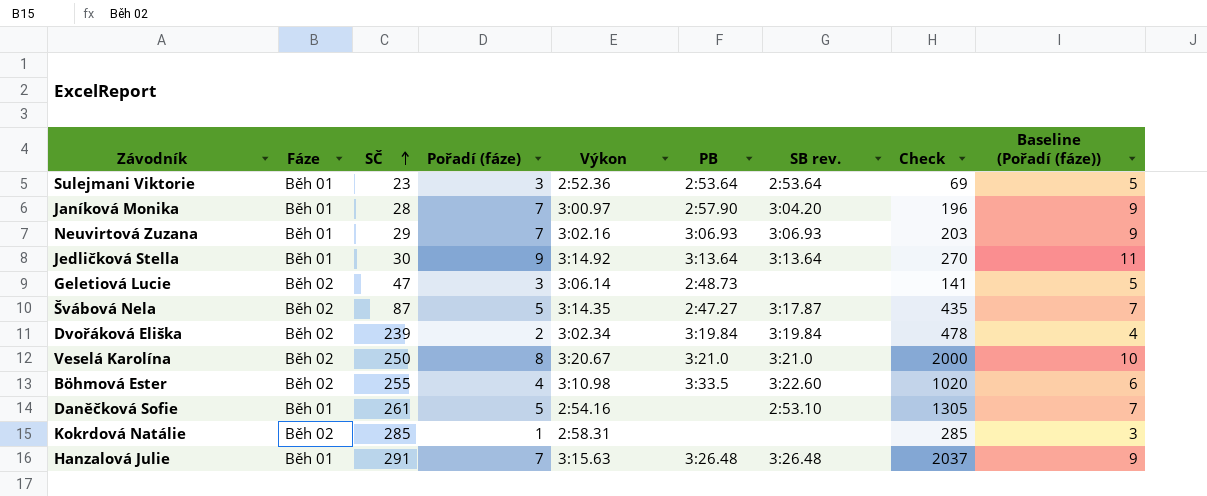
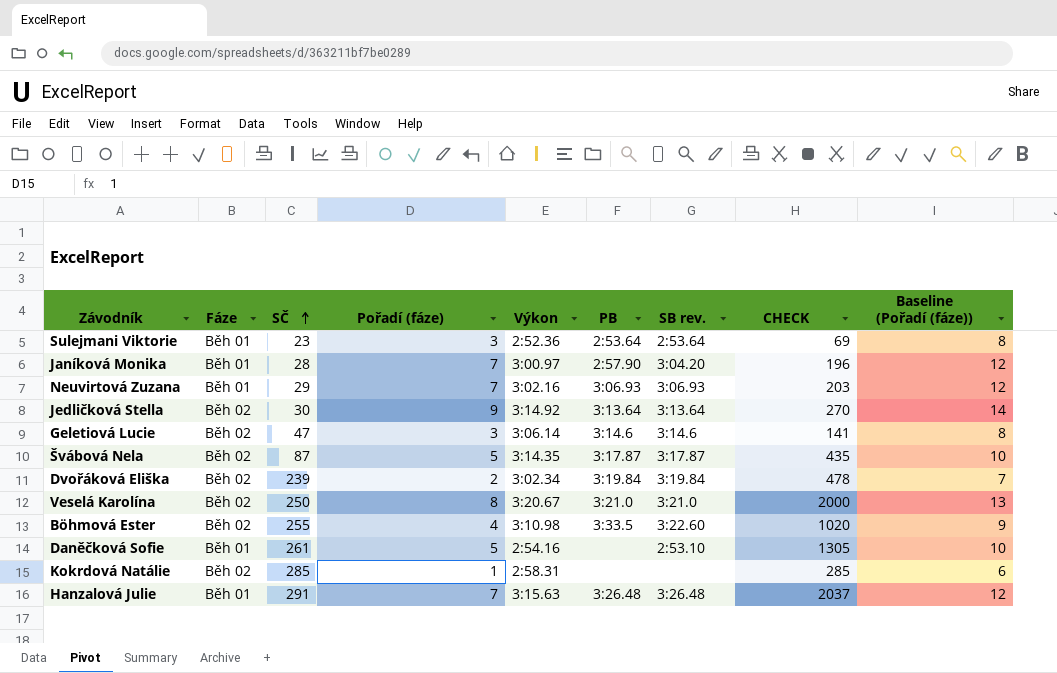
column name: Check -> CHECK
column Baseline (Pořadí (fáze)) | formula: [Pořadí (fáze)] + 2 -> [Pořadí (fáze)] + 5
Jedličková Stella | Fáze: Běh 01 -> Běh 02
Geletiová Lucie | PB: 2:48.73 -> 3:14.6
Geletiová Lucie | SB rev.: none -> 3:14.6
Švábová Nela | PB: 2:47.27 -> 3:17.87

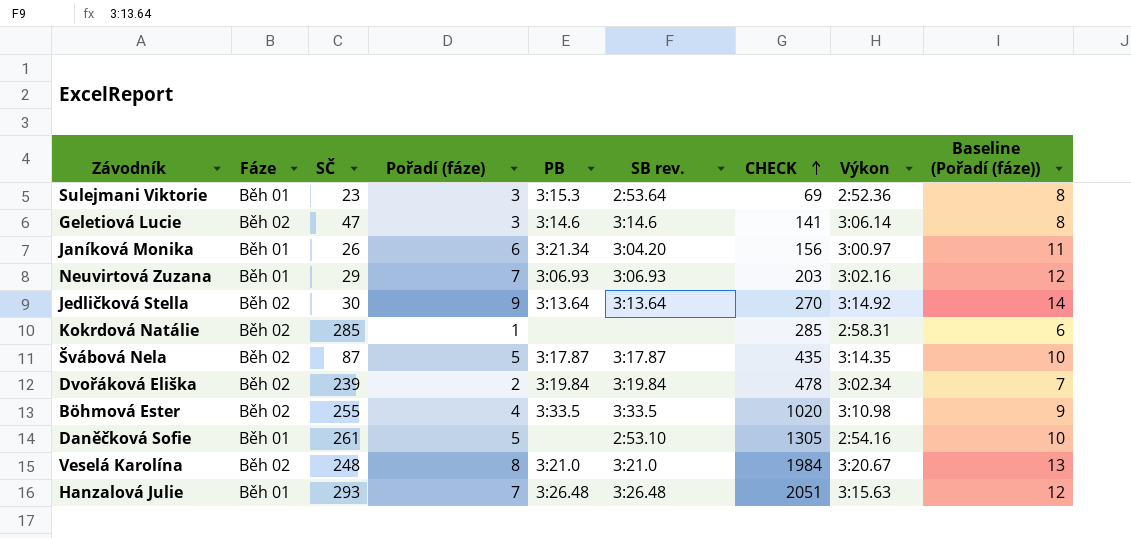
row order: SČ ascending -> CHECK ascending
column Výkon | position: 5 -> 8
Sulejmani Viktorie | PB: 2:53.64 -> 3:15.3
Janíková Monika | SČ: 28 -> 26
Janíková Monika | Pořadí (fáze): 7 -> 6
Janíková Monika | PB: 2:57.90 -> 3:21.34
Janíková Monika | CHECK: 196 -> 156
Janíková Monika | Baseline (Pořadí (fáze)): 12 -> 11
Böhmová Ester | SB rev.: 3:22.60 -> 3:33.5
Veselá Karolína | SČ: 250 -> 248
Veselá Karolína | CHECK: 2000 -> 1984
Hanzalová Julie | SČ: 291 -> 293
Hanzalová Julie | CHECK: 2037 -> 2051

